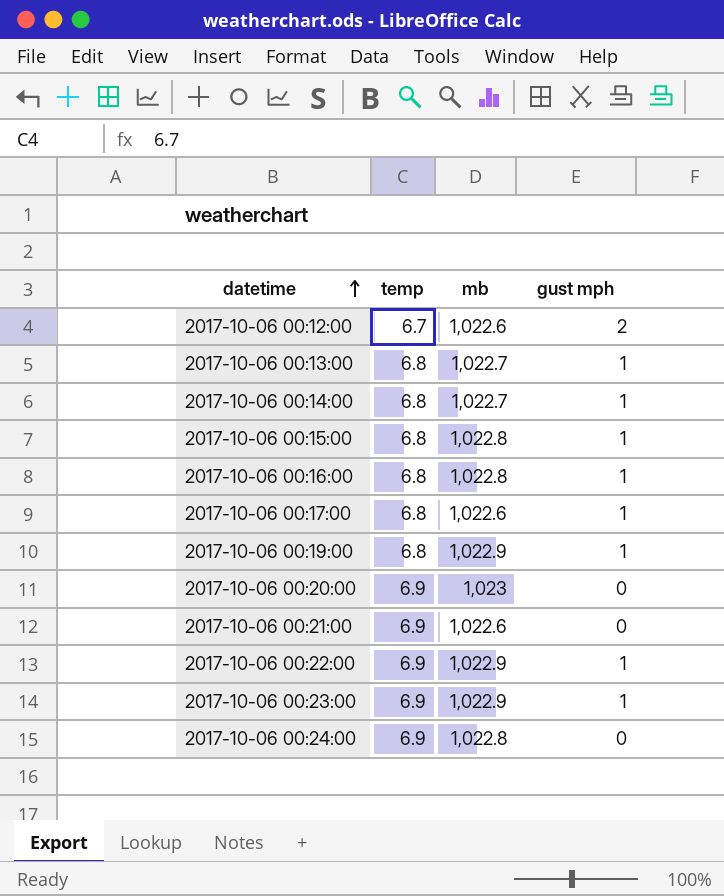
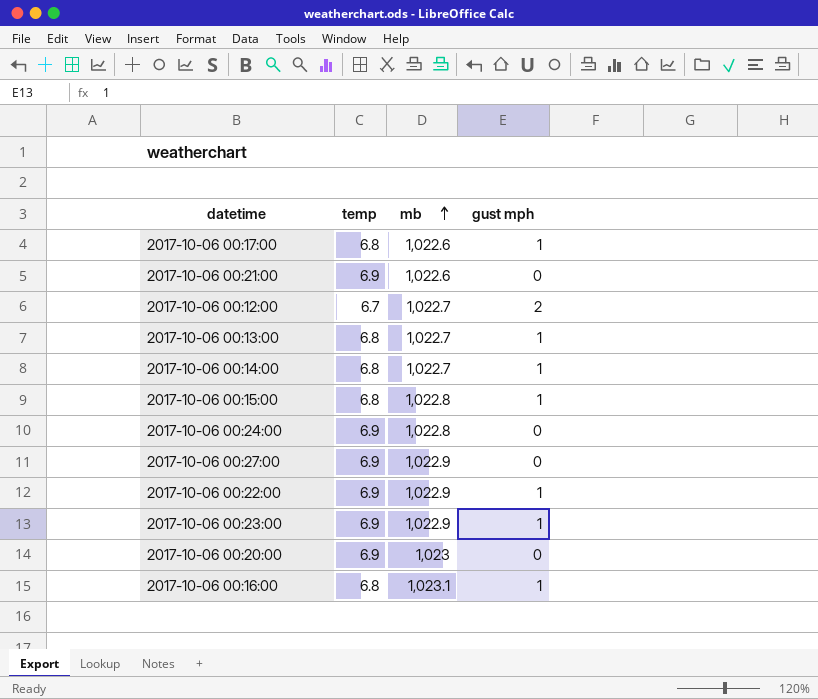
row order: datetime ascending -> mb ascending
row 2017-10-06 00:19:00: 6.8 | 1,022.9 | 1 -> none
2017-10-06 00:12:00 | mb: 1,022.6 -> 1,022.7
row 2017-10-06 00:27:00: none -> 6.9 | 1,022.9 | 0
2017-10-06 00:16:00 | mb: 1,022.8 -> 1,023.1

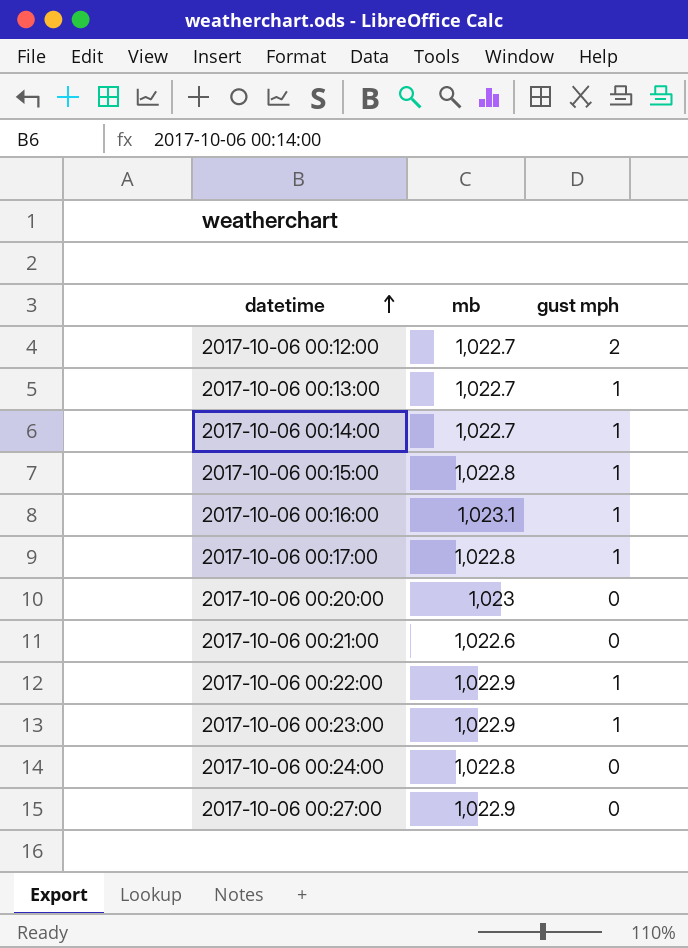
row order: mb ascending -> datetime ascending
column temp | position: 2 -> none
2017-10-06 00:17:00 | mb: 1,022.6 -> 1,022.8

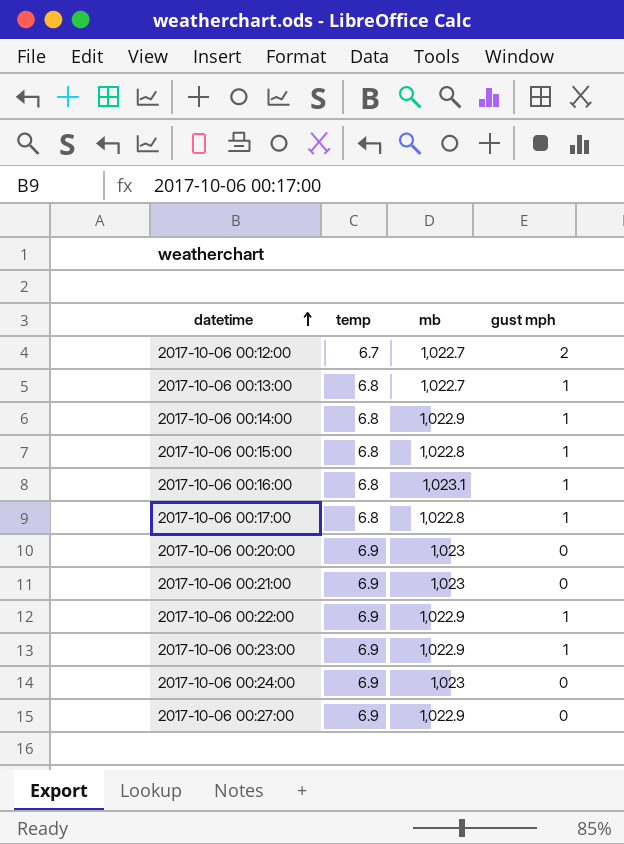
column temp | position: none -> 2
2017-10-06 00:14:00 | mb: 1,022.7 -> 1,022.9
2017-10-06 00:21:00 | mb: 1,022.6 -> 1,023
2017-10-06 00:24:00 | mb: 1,022.8 -> 1,023

